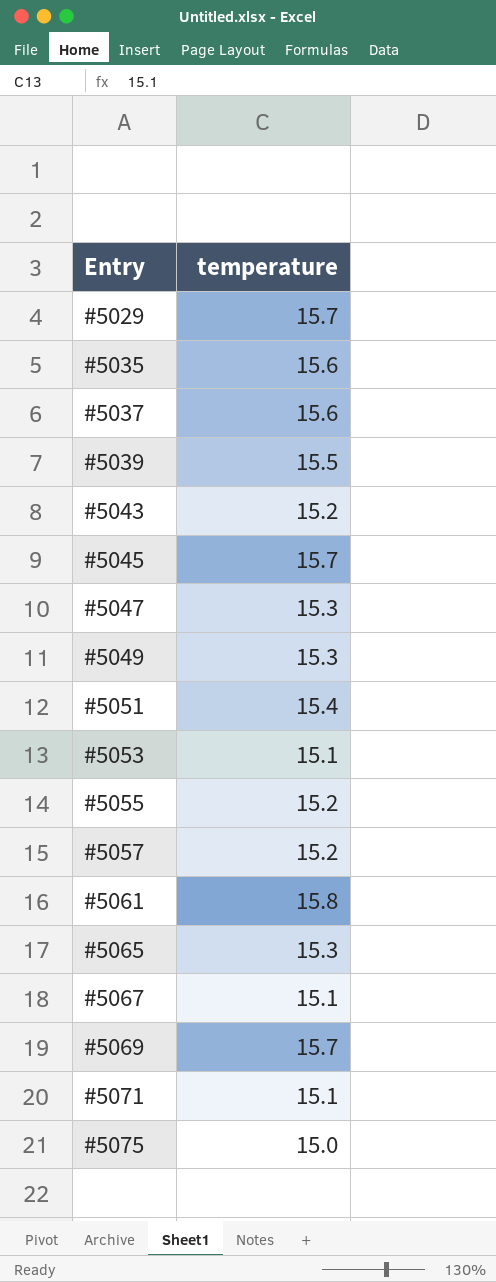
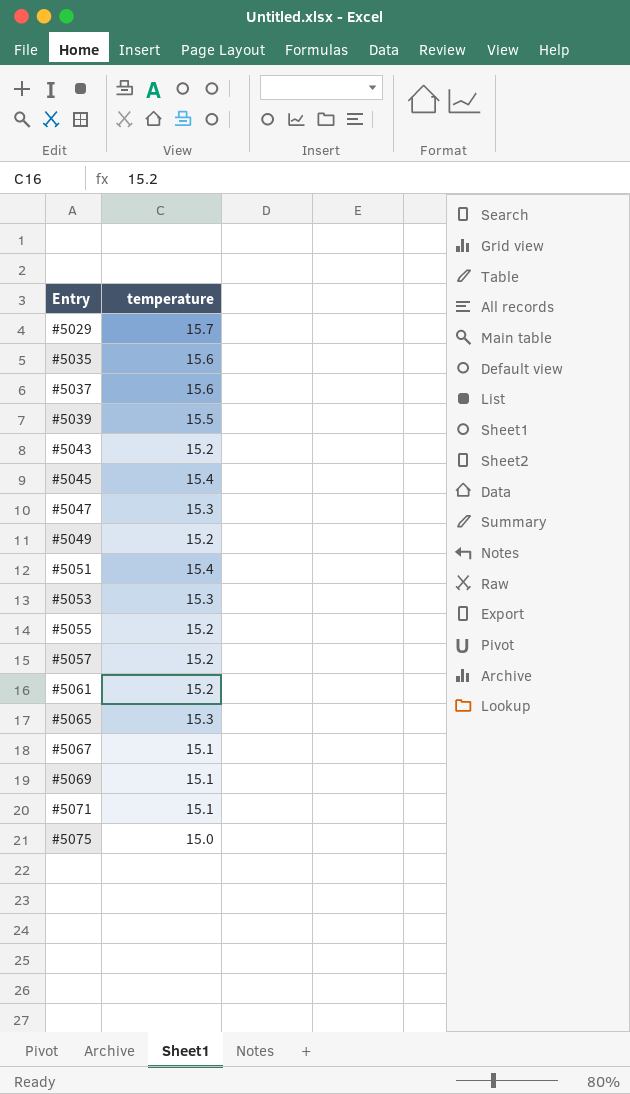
#5045 | temperature: 15.7 -> 15.4
#5049 | temperature: 15.3 -> 15.2
#5053 | temperature: 15.1 -> 15.3
#5061 | temperature: 15.8 -> 15.2
#5069 | temperature: 15.7 -> 15.1

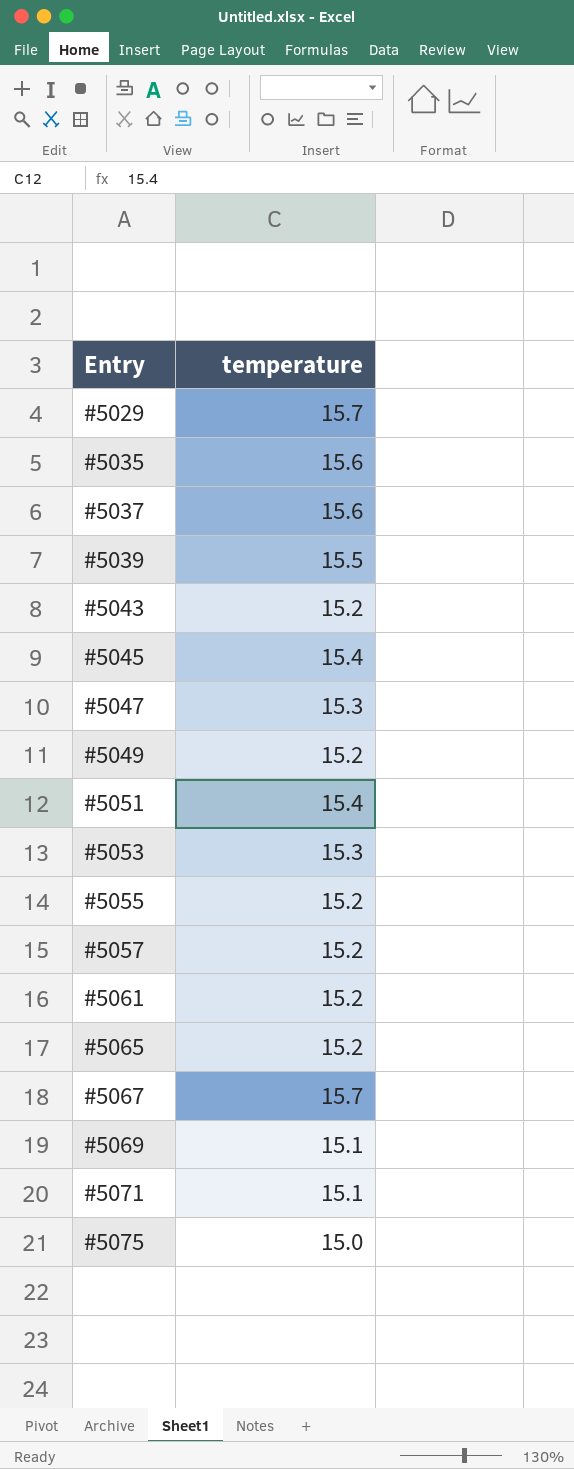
#5065 | temperature: 15.3 -> 15.2
#5067 | temperature: 15.1 -> 15.7

